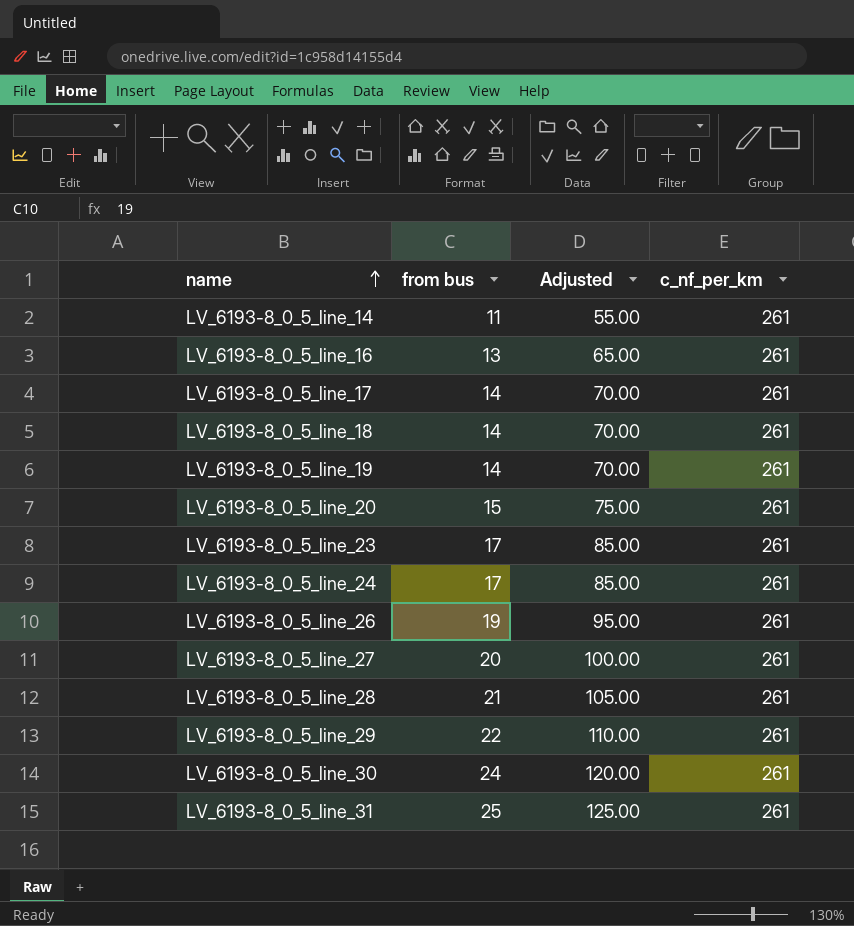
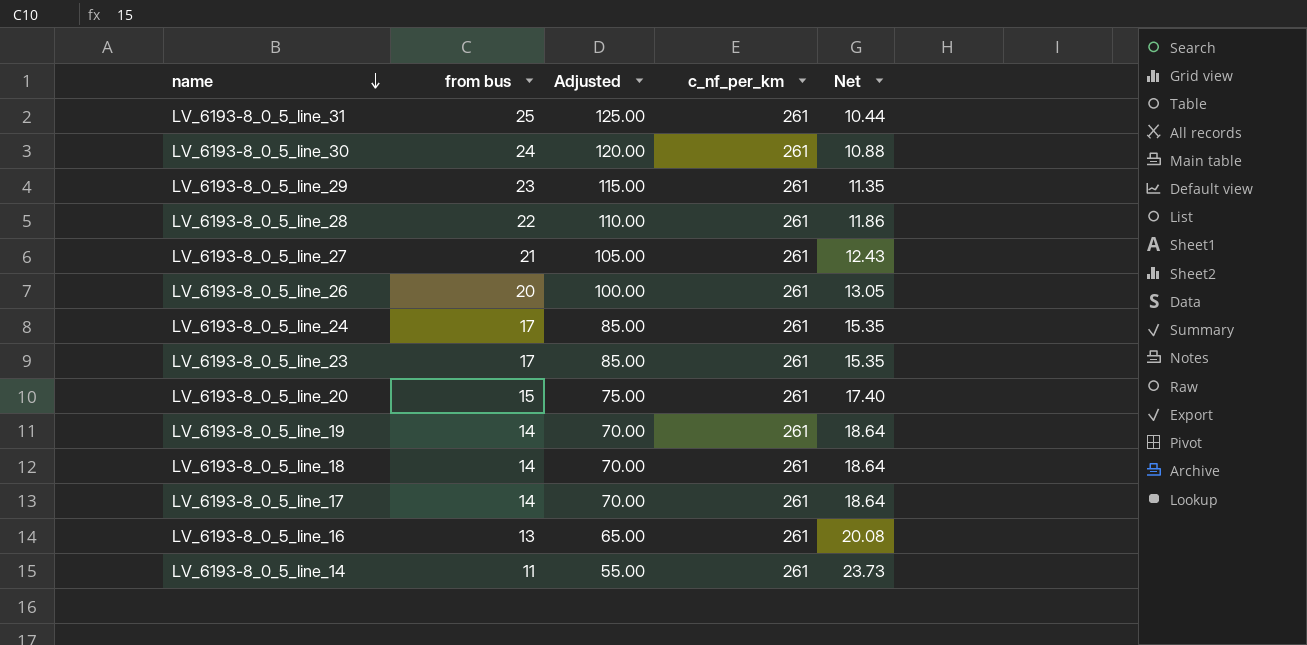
row order: name ascending -> name descending
column Net | formula: none -> [c_nf_per_km] / [from bus]
LV_6193-8_0_5_line_29 | from bus: 22 -> 23
LV_6193-8_0_5_line_29 | Adjusted: 110.00 -> 115.00
LV_6193-8_0_5_line_28 | from bus: 21 -> 22
LV_6193-8_0_5_line_28 | Adjusted: 105.00 -> 110.00
LV_6193-8_0_5_line_27 | from bus: 20 -> 21
LV_6193-8_0_5_line_27 | Adjusted: 100.00 -> 105.00
LV_6193-8_0_5_line_26 | from bus: 19 -> 20
LV_6193-8_0_5_line_26 | Adjusted: 95.00 -> 100.00

